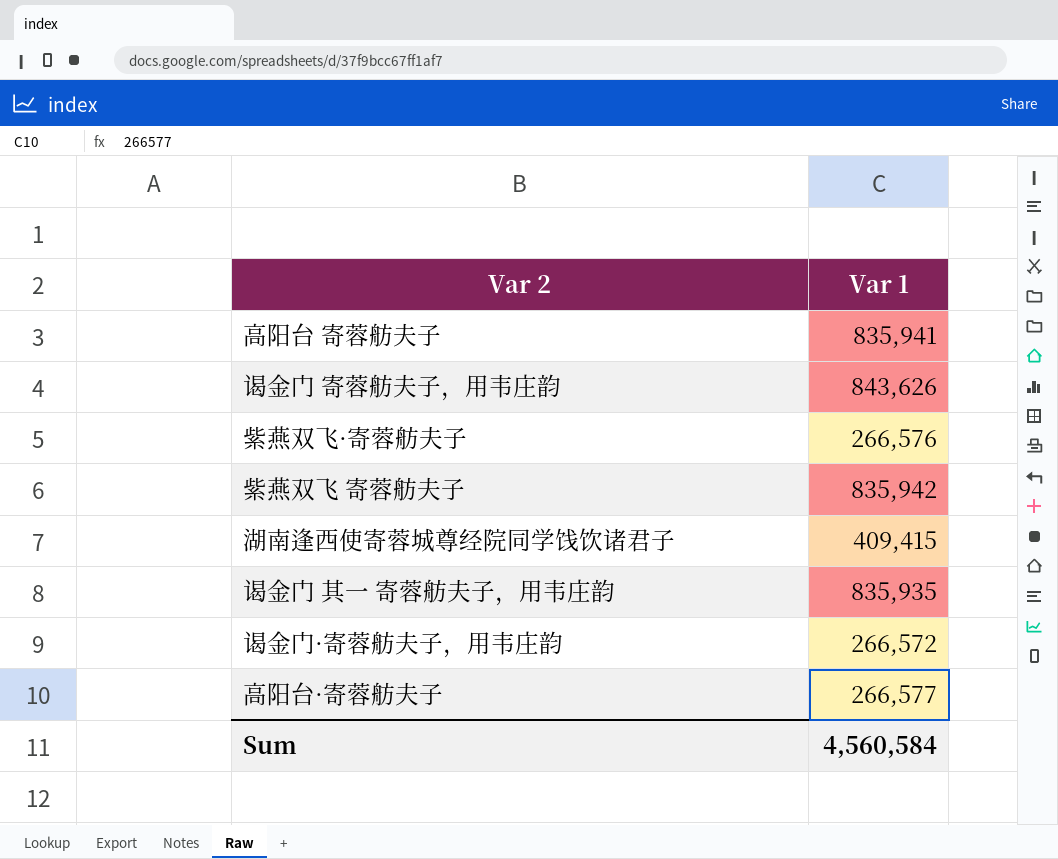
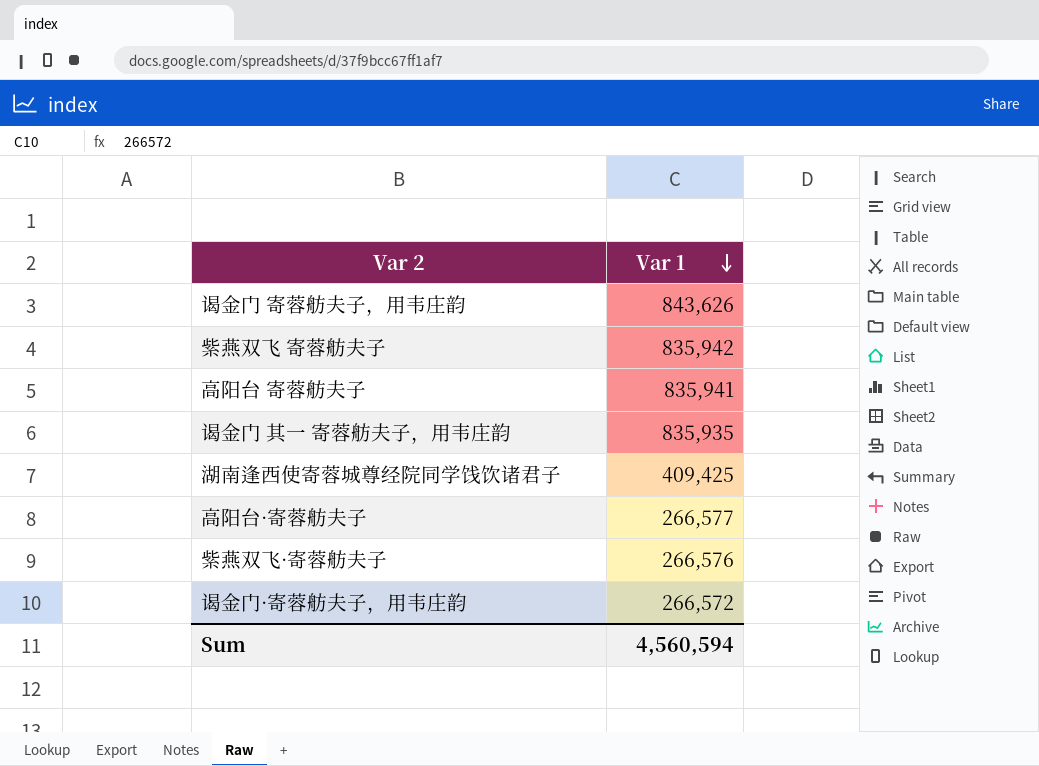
row order: none -> Var 1 descending
湖南逢西使寄蓉城尊经院同学饯饮诸君子 | Var 1: 409,415 -> 409,425
Sum | Var 1: 4,560,584 -> 4,560,594

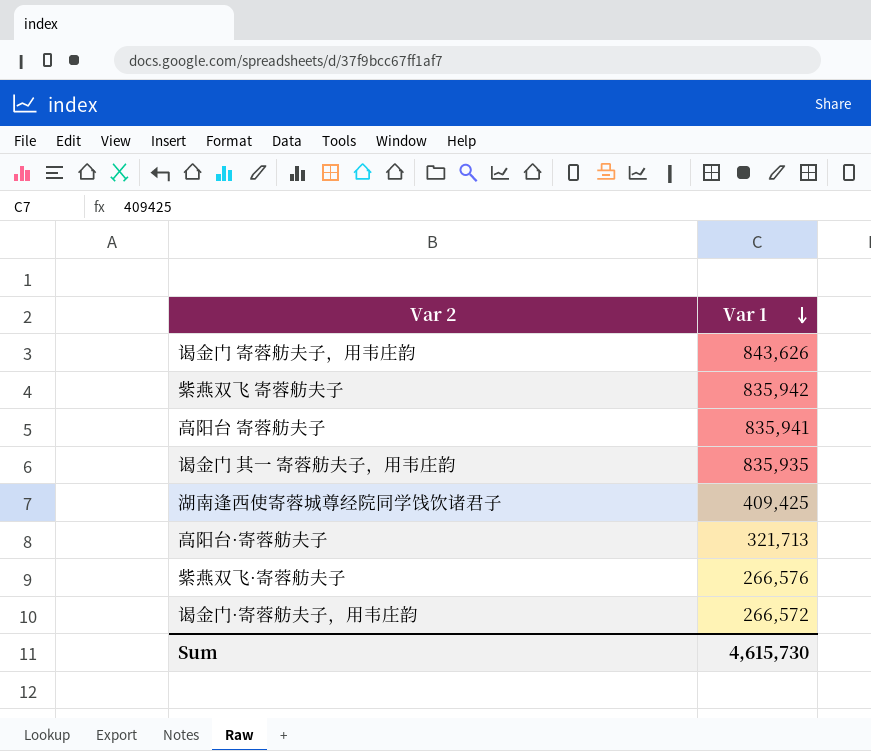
高阳台·寄蓉舫夫子 | Var 1: 266,577 -> 321,713
Sum | Var 1: 4,560,594 -> 4,615,730

